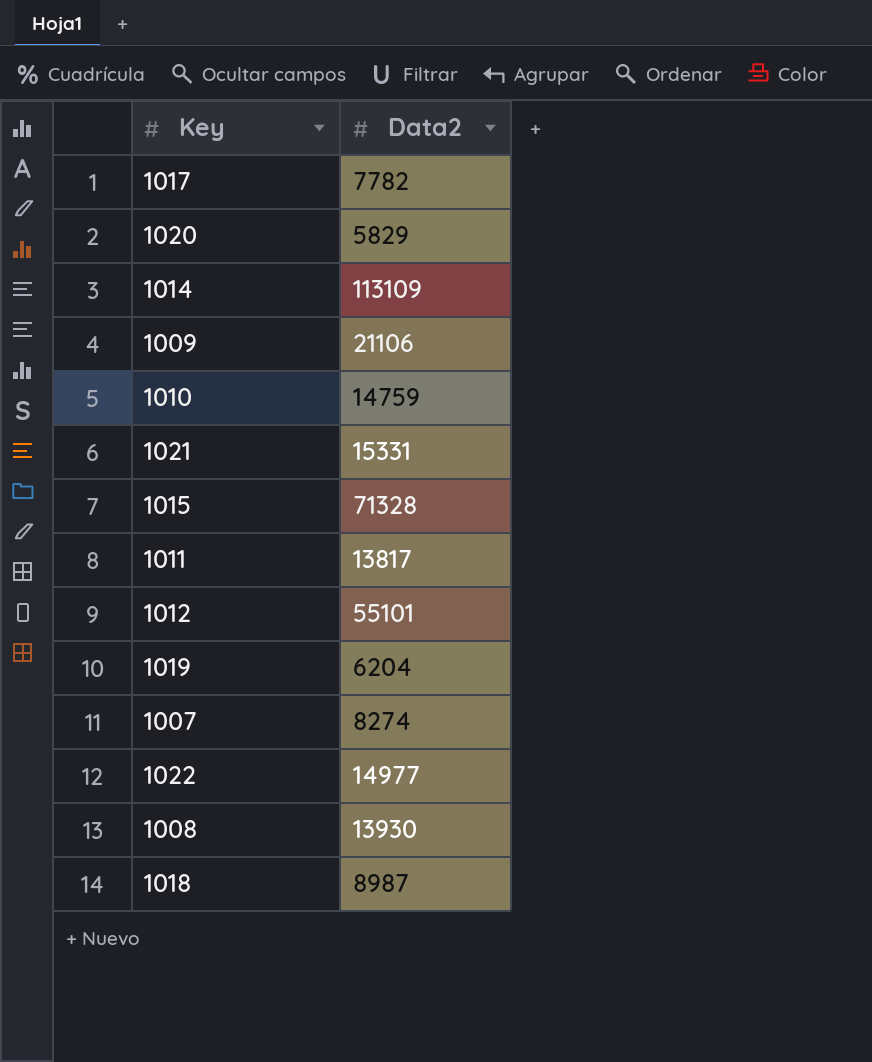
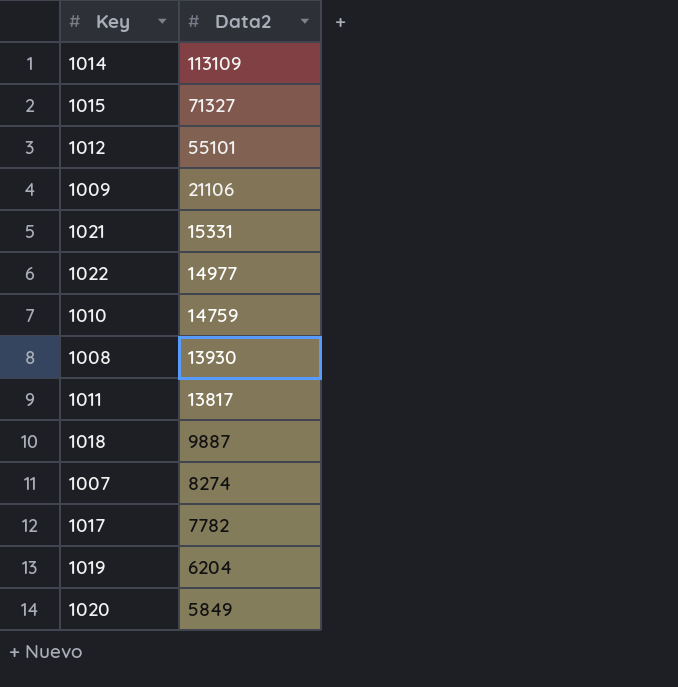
row order: none -> Data2 descending
1015 | Data2: 71328 -> 71327
1018 | Data2: 8987 -> 9887
1020 | Data2: 5829 -> 5849

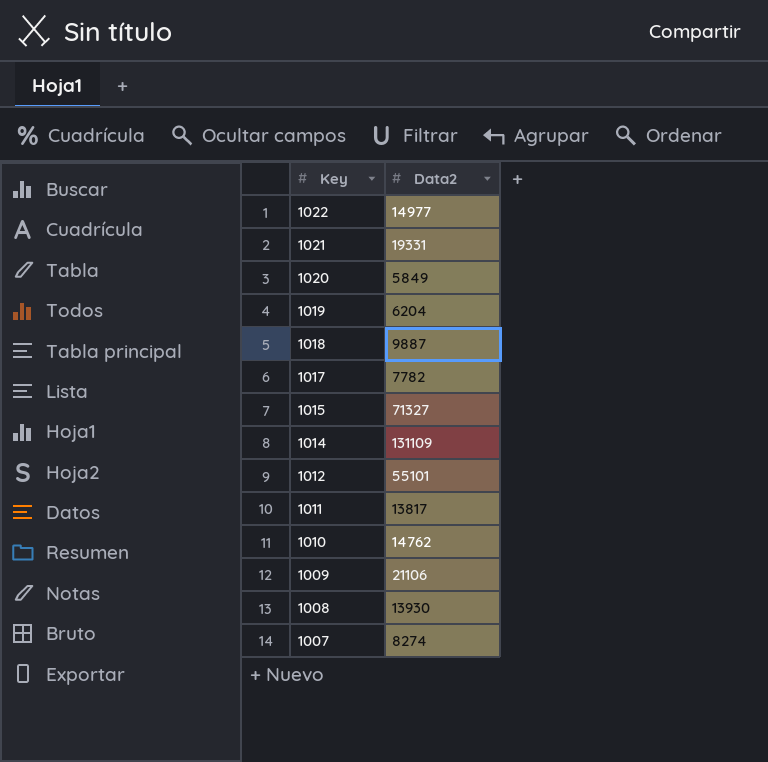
row order: Data2 descending -> Key descending
1021 | Data2: 15331 -> 19331
1014 | Data2: 113109 -> 131109
1010 | Data2: 14759 -> 14762

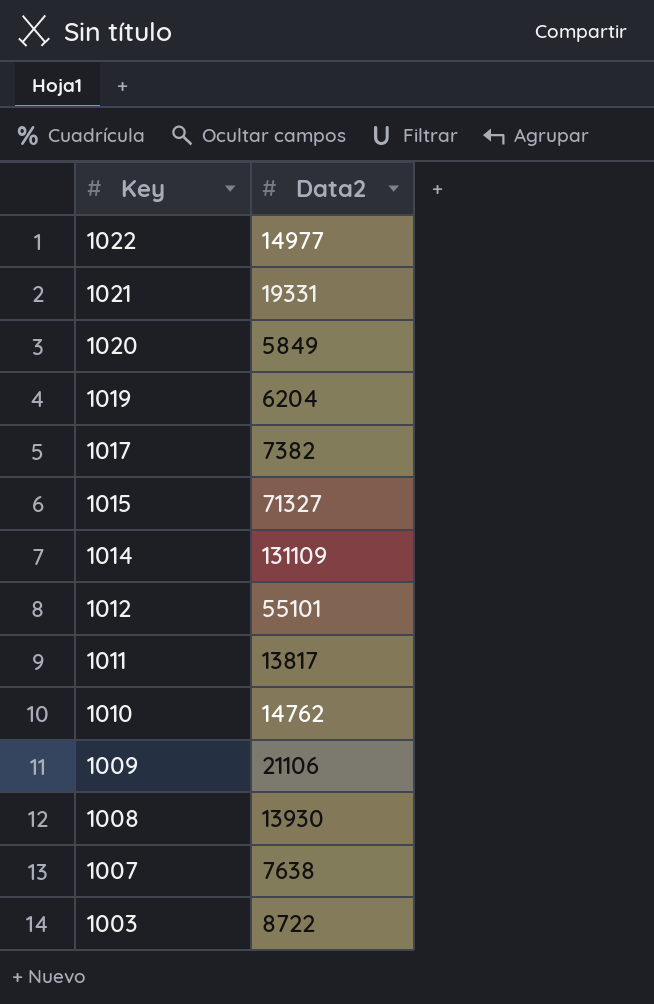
row 1018: 9887 -> none
1017 | Data2: 7782 -> 7382
1007 | Data2: 8274 -> 7638
row 1003: none -> 8722

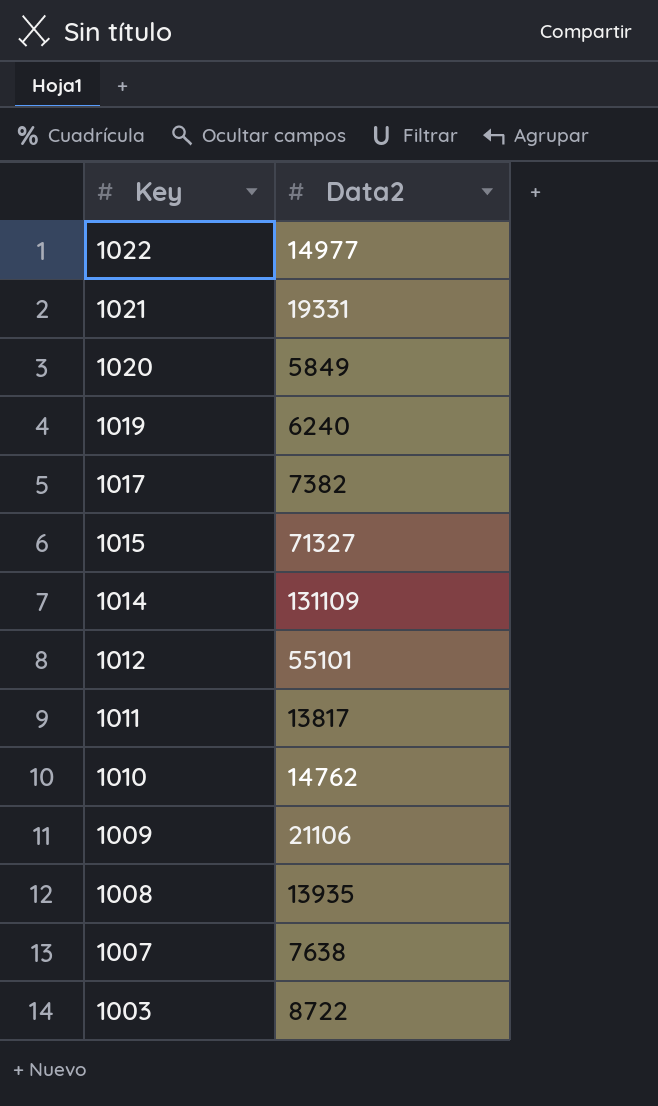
1019 | Data2: 6204 -> 6240
1008 | Data2: 13930 -> 13935

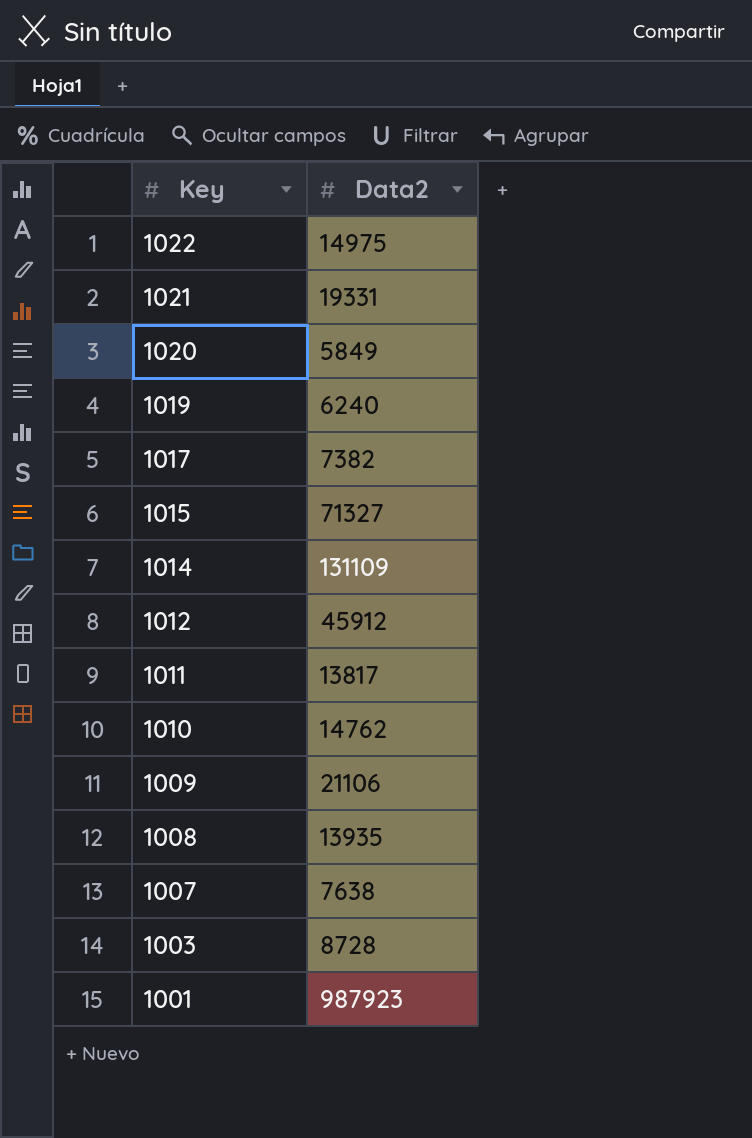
1022 | Data2: 14977 -> 14975
1012 | Data2: 55101 -> 45912
1003 | Data2: 8722 -> 8728
row 1001: none -> 987923

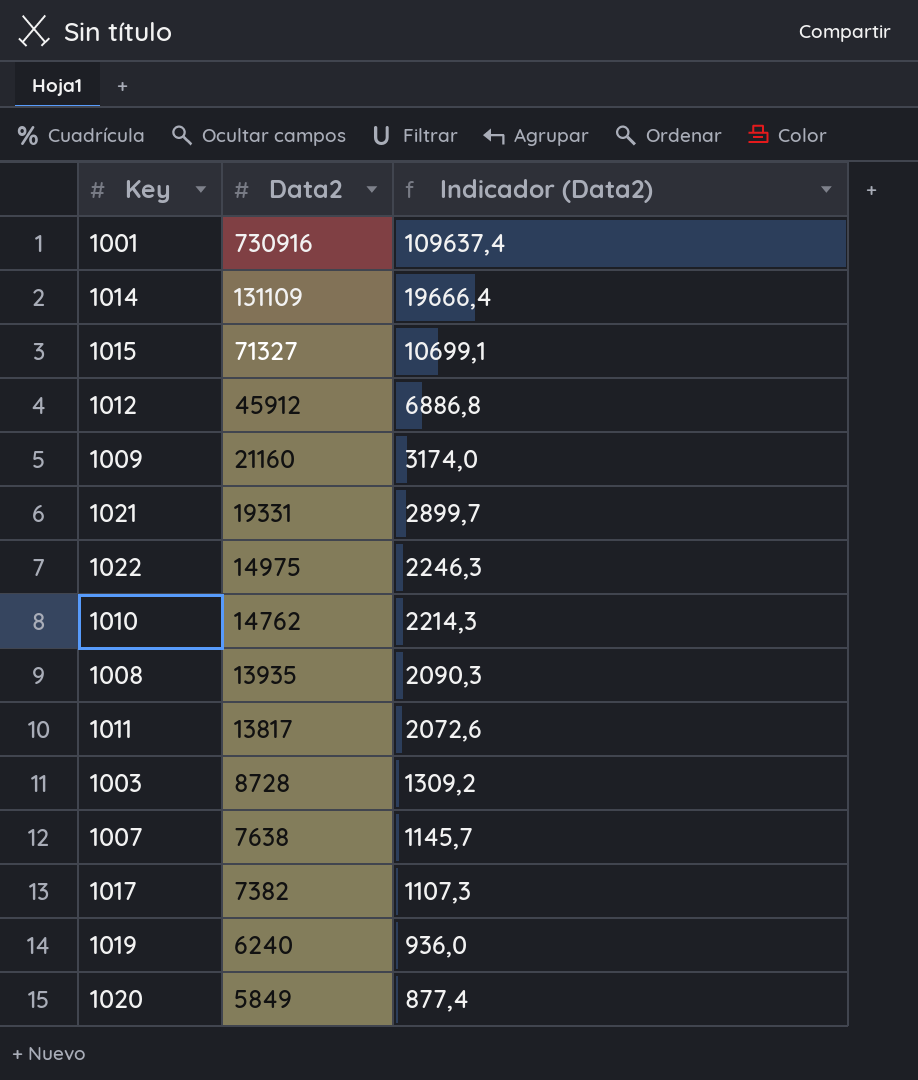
row order: Key descending -> Data2 descending
column Indicador (Data2) | formula: none -> [Data2] * 0,15
1001 | Data2: 987923 -> 730916
1009 | Data2: 21106 -> 21160

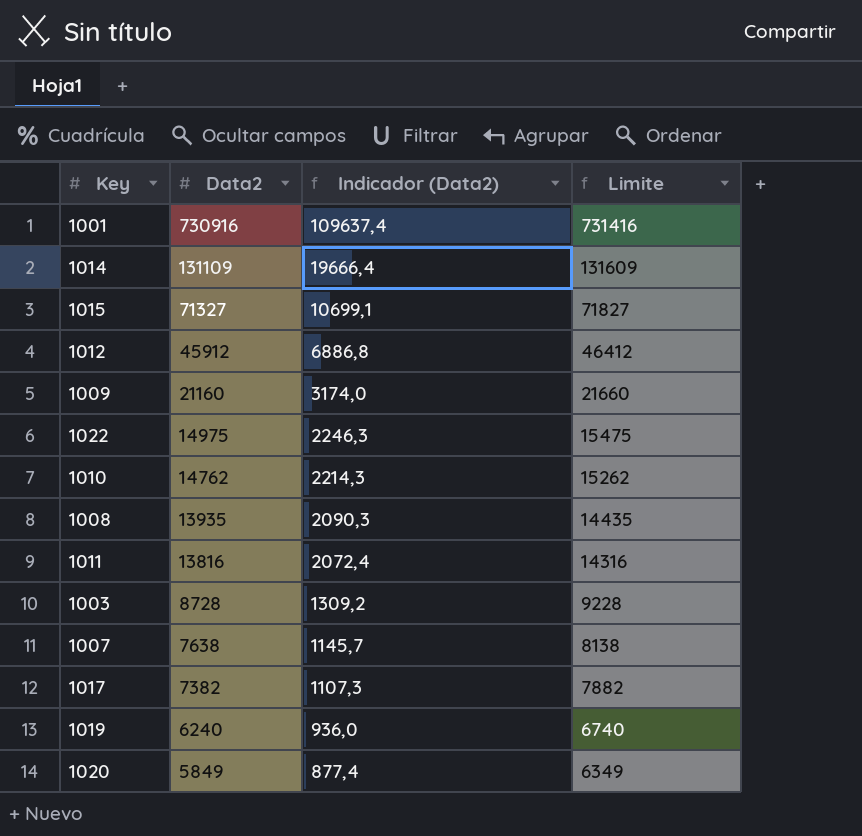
column Limite | formula: none -> [Data2] + 500
row 1021: 19331 | 2899,7 -> none
1011 | Data2: 13817 -> 13816
1011 | Indicador (Data2): 2072,6 -> 2072,4

